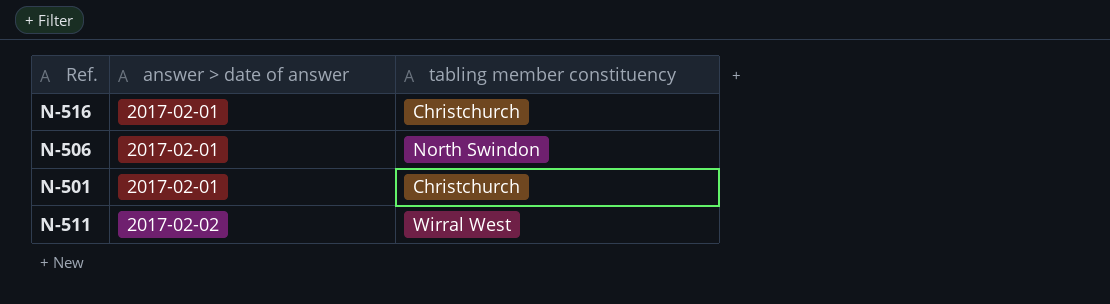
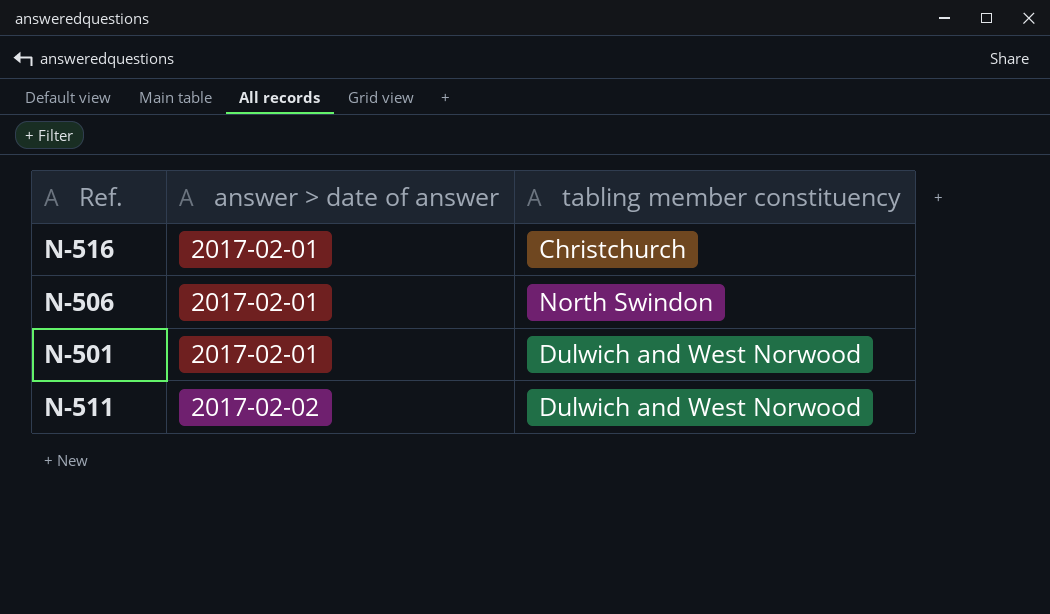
N-501 | tabling member constituency: Christchurch -> Dulwich and West Norwood
N-511 | tabling member constituency: Wirral West -> Dulwich and West Norwood

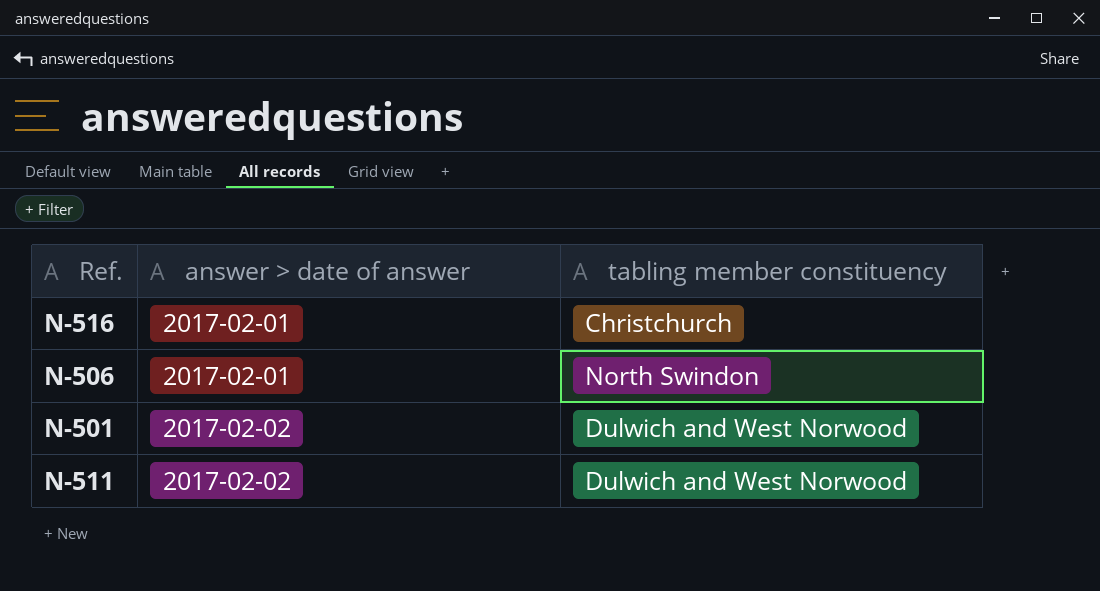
N-501 | answer > date of answer: 2017-02-01 -> 2017-02-02

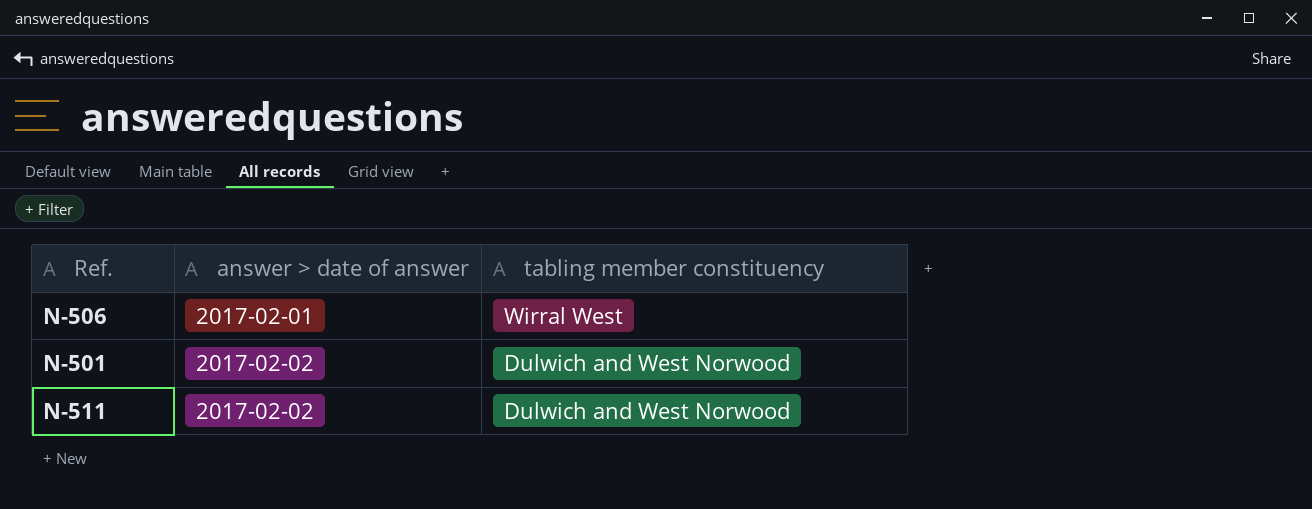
row N-516: 2017-02-01 | Christchurch -> none
N-506 | tabling member constituency: North Swindon -> Wirral West

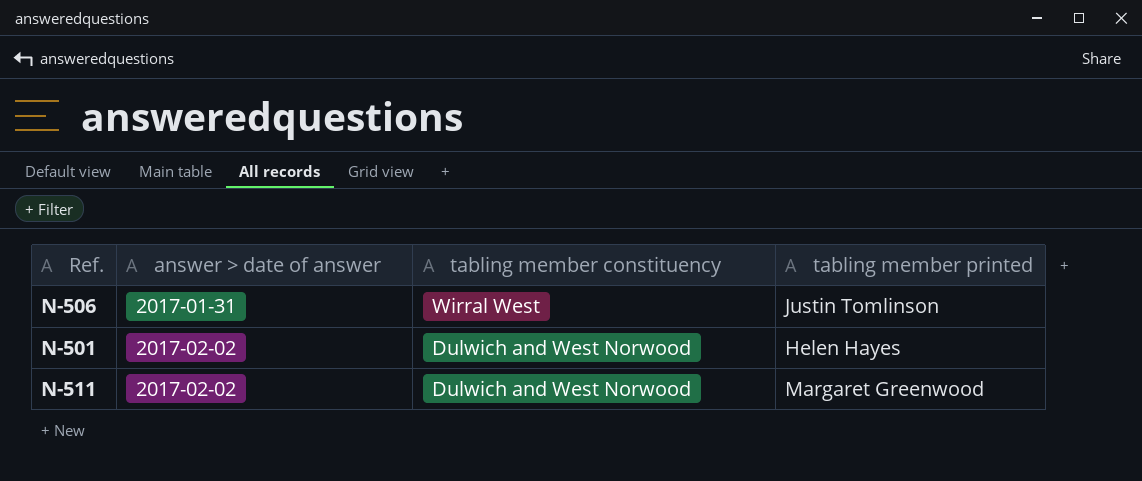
column tabling member printed | position: none -> 4
N-506 | answer > date of answer: 2017-02-01 -> 2017-01-31

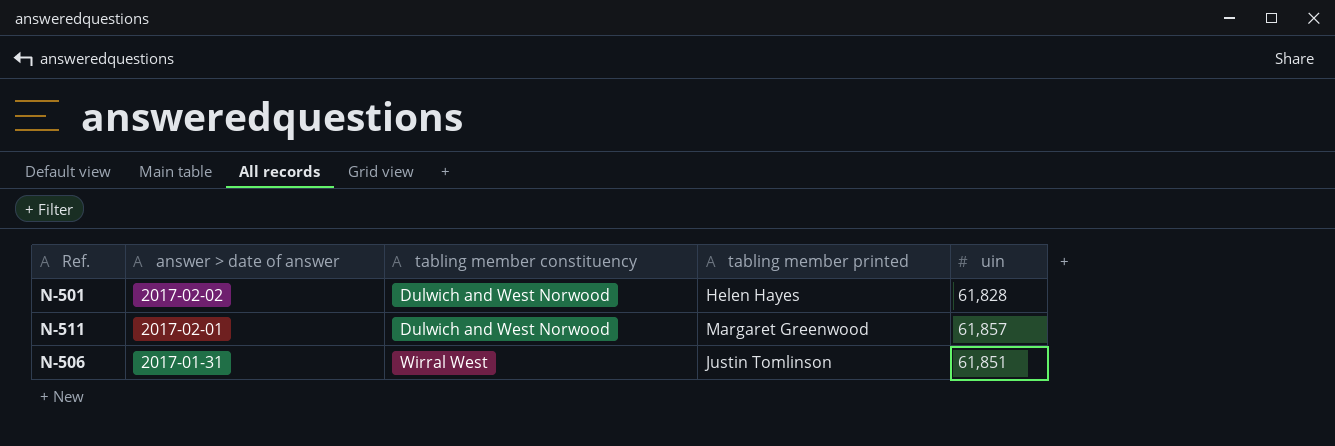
row order: answer > date of answer ascending -> answer > date of answer descending
column uin | position: none -> 5
N-511 | answer > date of answer: 2017-02-02 -> 2017-02-01

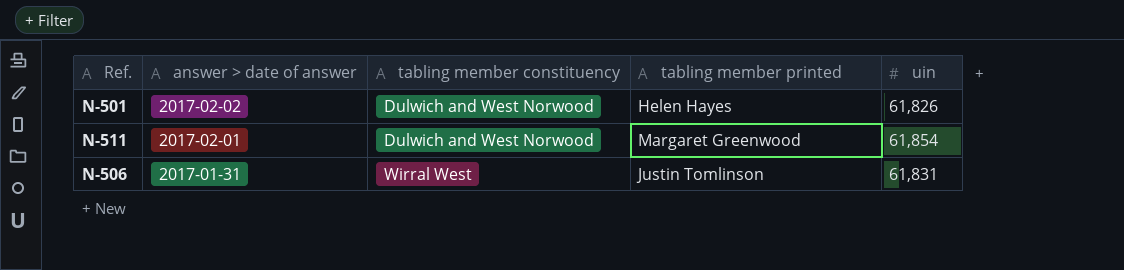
N-501 | uin: 61,828 -> 61,826
N-511 | uin: 61,857 -> 61,854
N-506 | uin: 61,851 -> 61,831

